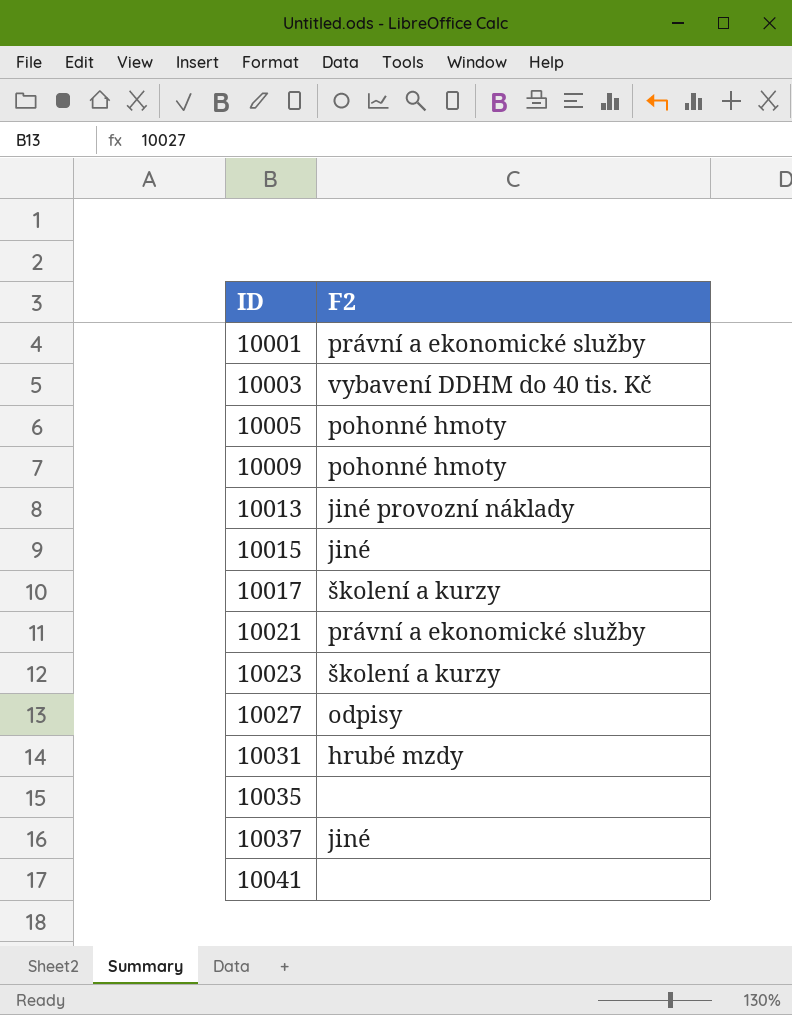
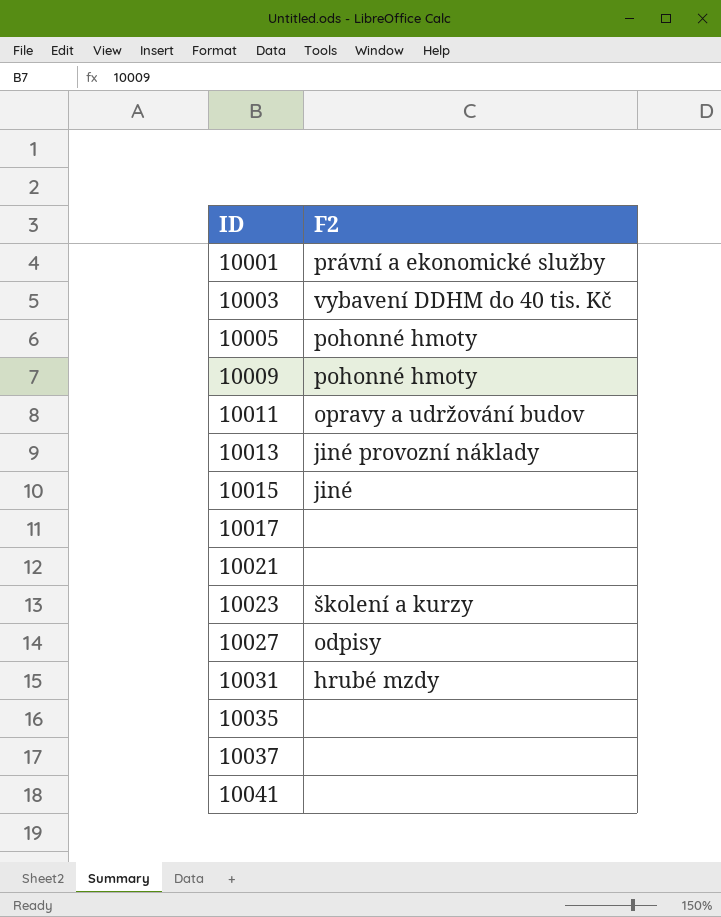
row 10011: none -> opravy a udržování budov
10017 | F2: školení a kurzy -> none
10021 | F2: právní a ekonomické služby -> none
10037 | F2: jiné -> none

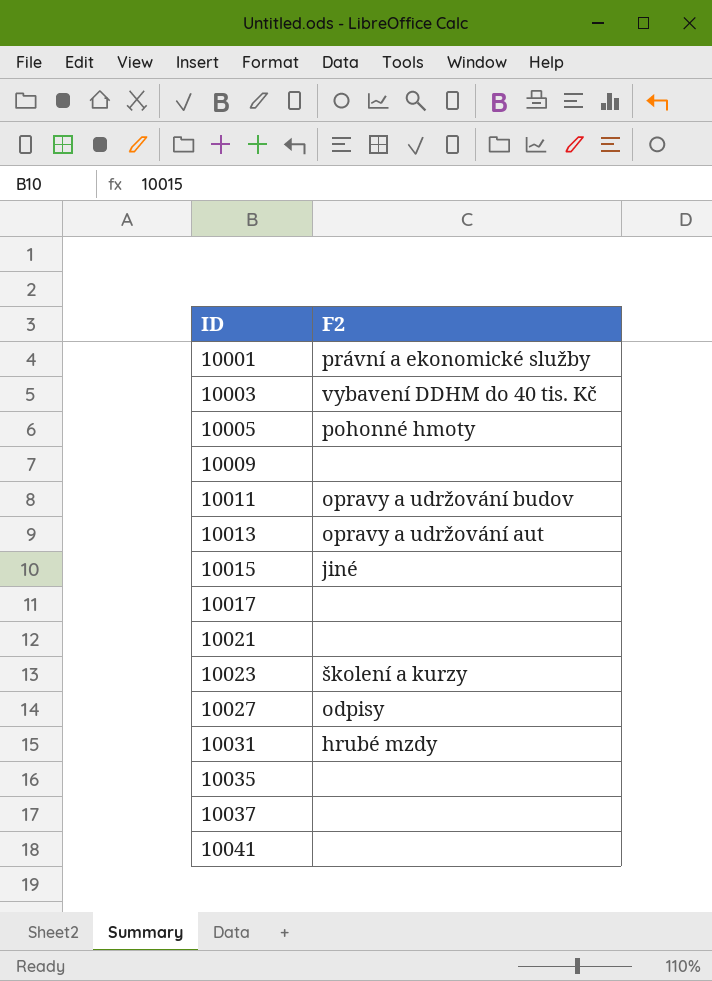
10009 | F2: pohonné hmoty -> none
10013 | F2: jiné provozní náklady -> opravy a udržování aut

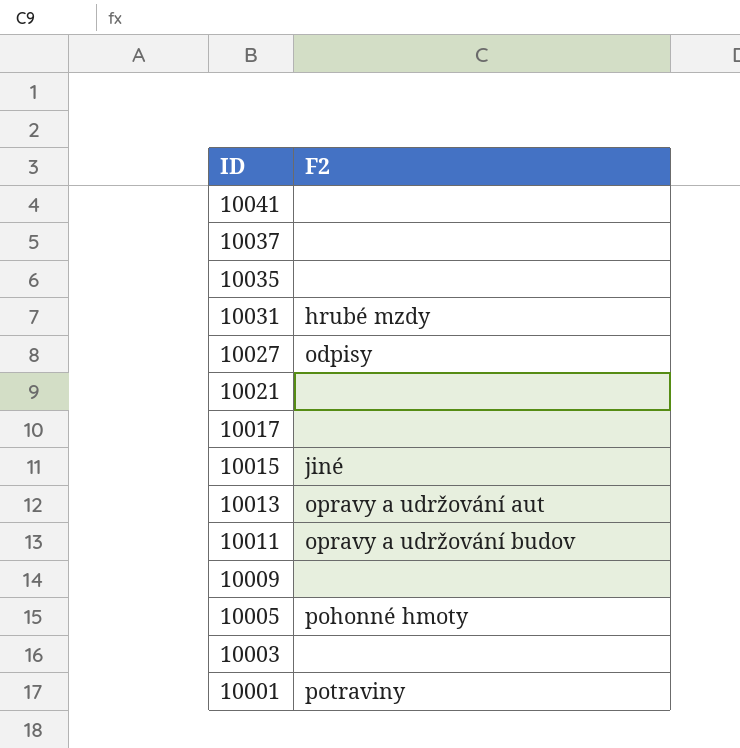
row order: ID ascending -> ID descending
row 10023: školení a kurzy -> none
10003 | F2: vybavení DDHM do 40 tis. Kč -> none
10001 | F2: právní a ekonomické služby -> potraviny

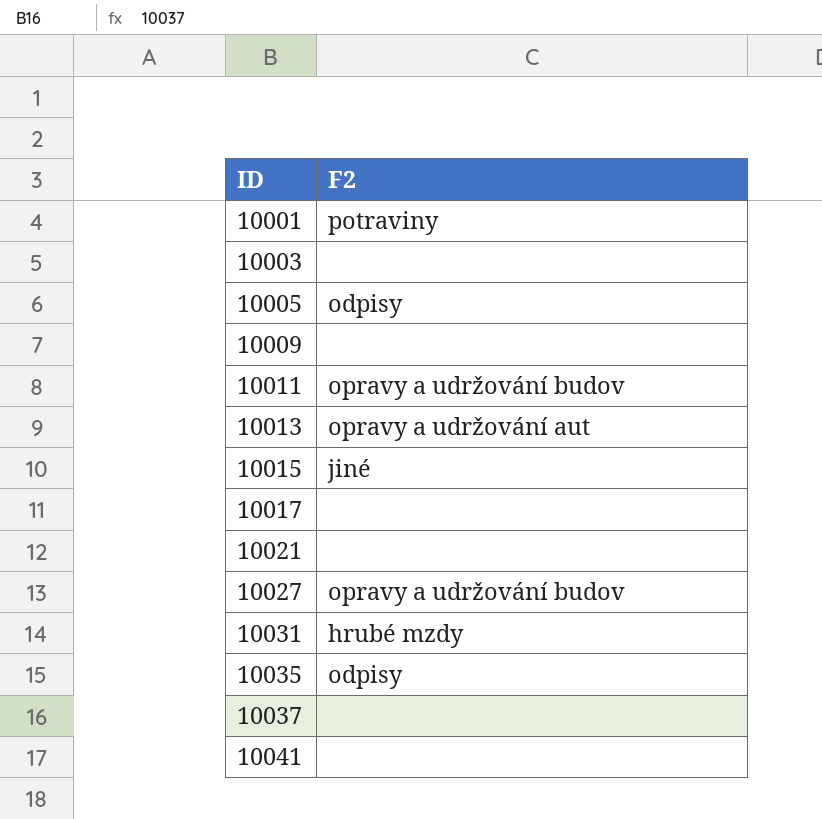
row order: ID descending -> ID ascending
10005 | F2: pohonné hmoty -> odpisy
10027 | F2: odpisy -> opravy a udržování budov
10035 | F2: none -> odpisy

